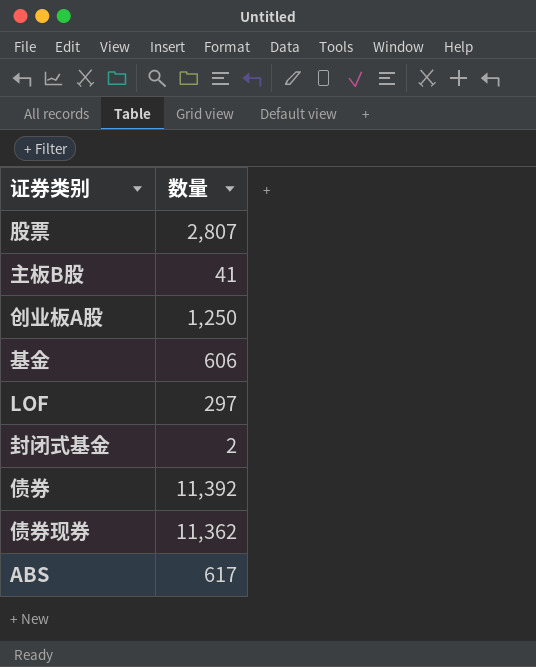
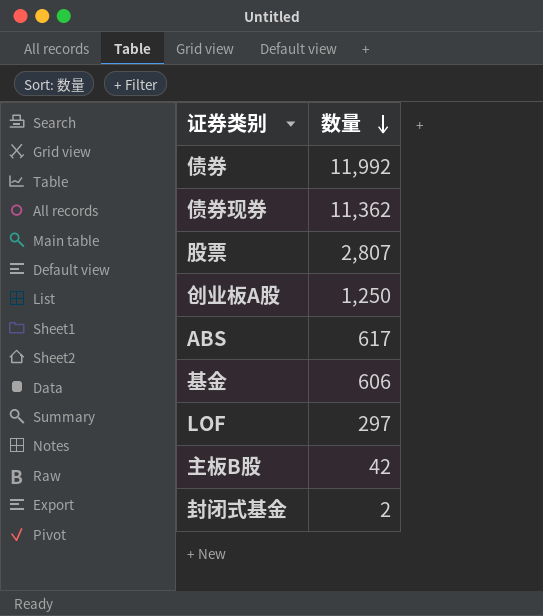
row order: none -> 数量 descending
债券 | 数量: 11,392 -> 11,992
主板B股 | 数量: 41 -> 42

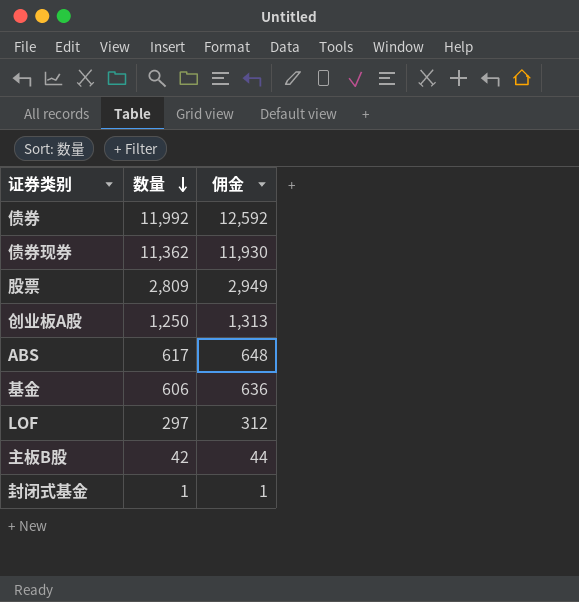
column 佣金 | formula: none -> [数量] * 1.05
股票 | 数量: 2,807 -> 2,809
封闭式基金 | 数量: 2 -> 1

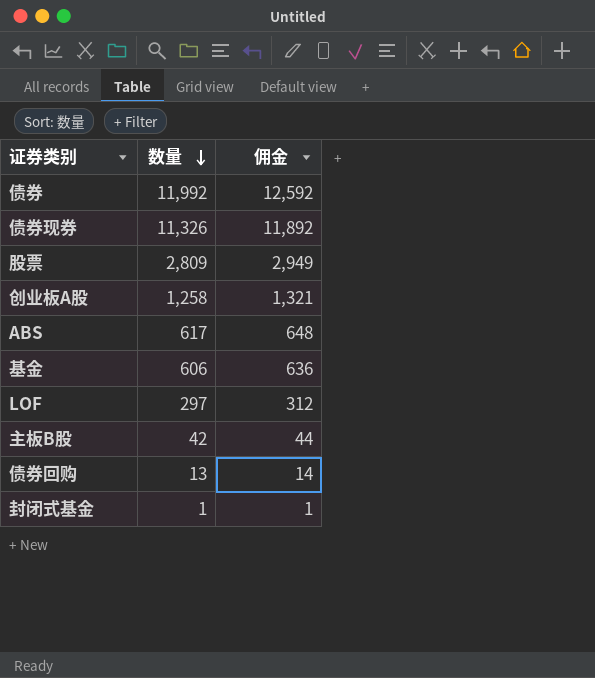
债券现券 | 数量: 11,362 -> 11,326
债券现券 | 佣金: 11,930 -> 11,892
创业板A股 | 数量: 1,250 -> 1,258
创业板A股 | 佣金: 1,313 -> 1,321
row 债券回购: none -> 13 | 14

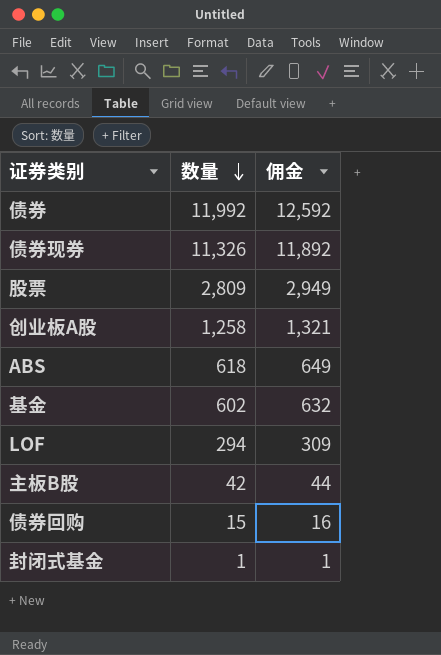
ABS | 数量: 617 -> 618
ABS | 佣金: 648 -> 649
基金 | 数量: 606 -> 602
基金 | 佣金: 636 -> 632
LOF | 数量: 297 -> 294
LOF | 佣金: 312 -> 309
债券回购 | 数量: 13 -> 15
债券回购 | 佣金: 14 -> 16

